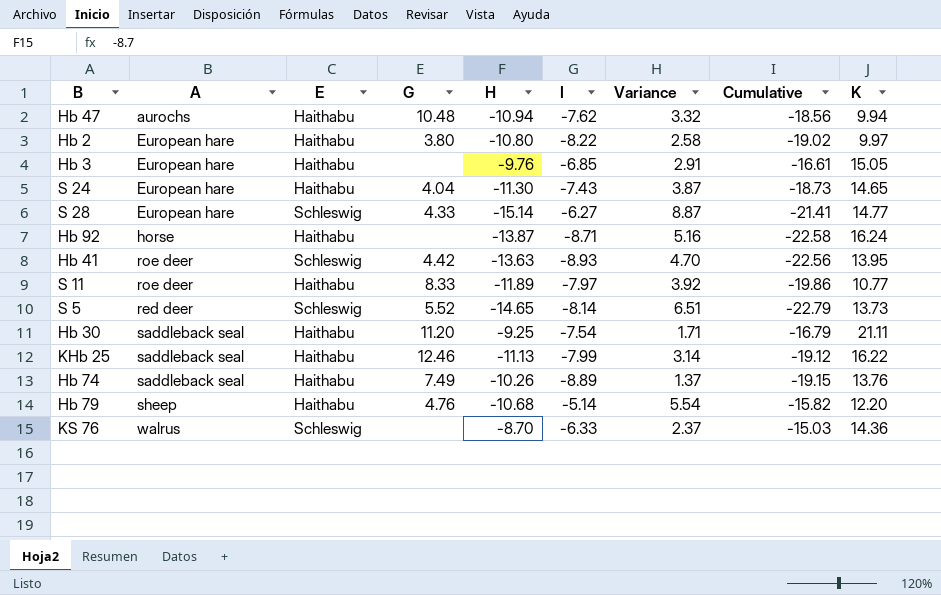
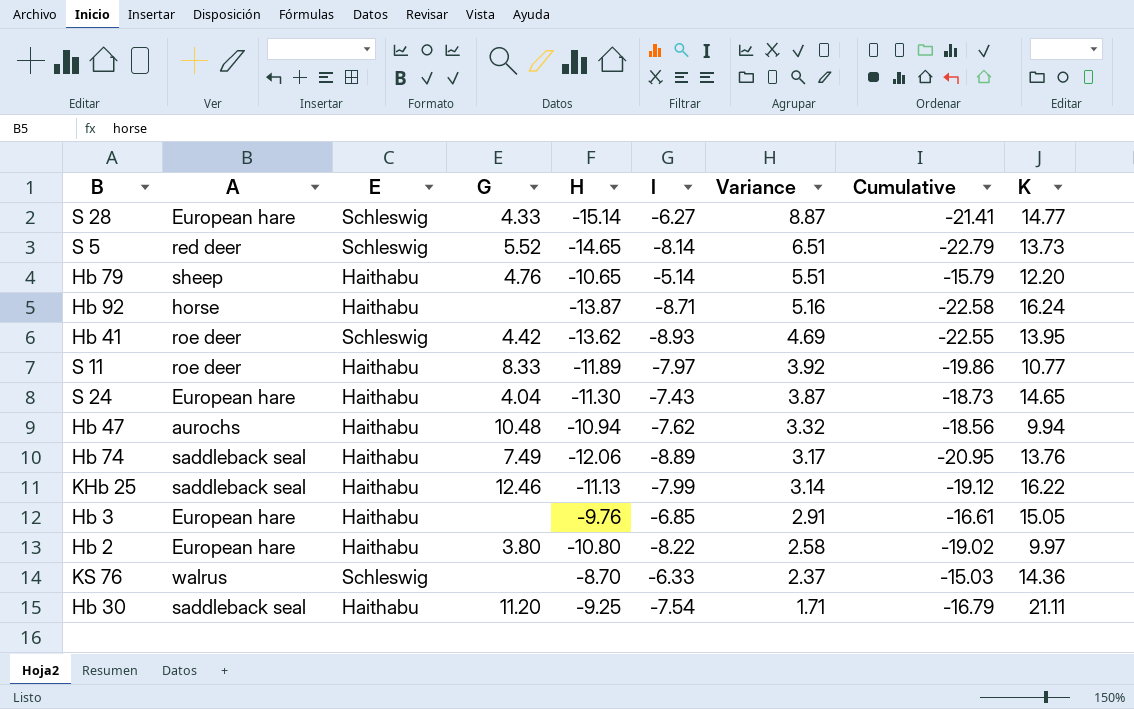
row order: none -> Variance descending
Hb 79 | H: -10.68 -> -10.65
Hb 79 | Variance: 5.54 -> 5.51
Hb 79 | Cumulative: -15.82 -> -15.79
Hb 41 | H: -13.63 -> -13.62
Hb 41 | Variance: 4.70 -> 4.69
Hb 41 | Cumulative: -22.56 -> -22.55
Hb 74 | H: -10.26 -> -12.06
Hb 74 | Variance: 1.37 -> 3.17
Hb 74 | Cumulative: -19.15 -> -20.95

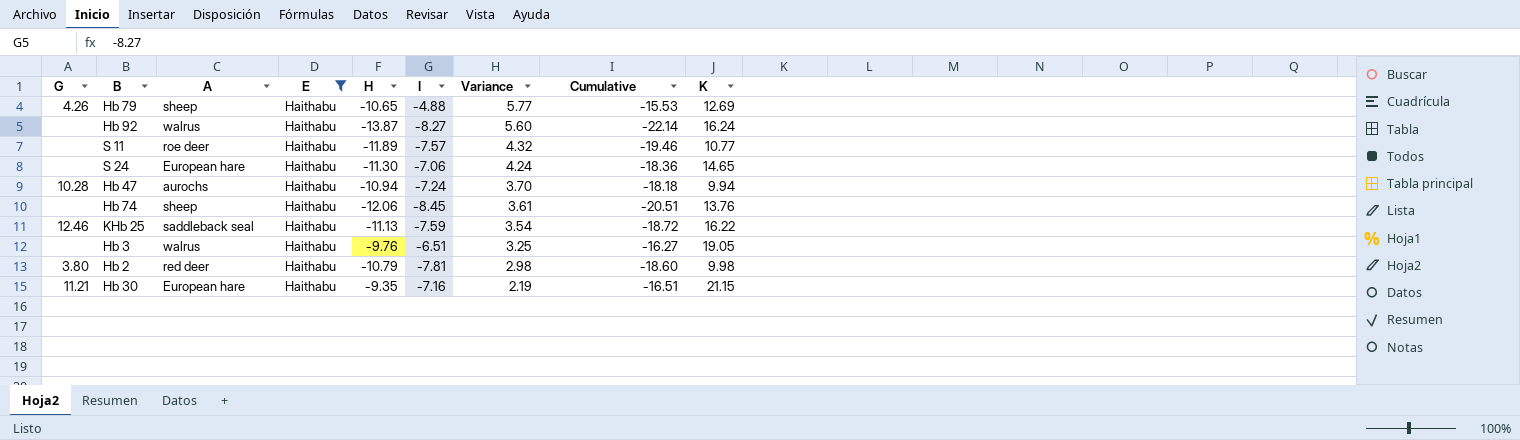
filter: none -> E = Haithabu
column G | position: 4 -> 1
Hb 79 | G: 4.76 -> 4.26
Hb 79 | I: -5.14 -> -4.88
Hb 79 | Variance: 5.51 -> 5.77
Hb 79 | Cumulative: -15.79 -> -15.53
Hb 79 | K: 12.20 -> 12.69
Hb 92 | A: horse -> walrus
Hb 92 | I: -8.71 -> -8.27
Hb 92 | Variance: 5.16 -> 5.60
Hb 92 | Cumulative: -22.58 -> -22.14
S 11 | G: 8.33 -> none
S 11 | I: -7.97 -> -7.57
S 11 | Variance: 3.92 -> 4.32
S 11 | Cumulative: -19.86 -> -19.46
S 24 | G: 4.04 -> none
S 24 | I: -7.43 -> -7.06
S 24 | Variance: 3.87 -> 4.24
S 24 | Cumulative: -18.73 -> -18.36
Hb 47 | G: 10.48 -> 10.28
Hb 47 | I: -7.62 -> -7.24
Hb 47 | Variance: 3.32 -> 3.70
Hb 47 | Cumulative: -18.56 -> -18.18
Hb 74 | G: 7.49 -> none
Hb 74 | A: saddleback seal -> sheep
Hb 74 | I: -8.89 -> -8.45
Hb 74 | Variance: 3.17 -> 3.61
Hb 74 | Cumulative: -20.95 -> -20.51
KHb 25 | I: -7.99 -> -7.59
KHb 25 | Variance: 3.14 -> 3.54
KHb 25 | Cumulative: -19.12 -> -18.72
Hb 3 | A: European hare -> walrus
Hb 3 | I: -6.85 -> -6.51
Hb 3 | Variance: 2.91 -> 3.25
Hb 3 | Cumulative: -16.61 -> -16.27
Hb 3 | K: 15.05 -> 19.05
Hb 2 | A: European hare -> red deer
Hb 2 | H: -10.80 -> -10.79
Hb 2 | I: -8.22 -> -7.81
Hb 2 | Variance: 2.58 -> 2.98
Hb 2 | Cumulative: -19.02 -> -18.60
Hb 2 | K: 9.97 -> 9.98
Hb 30 | G: 11.20 -> 11.21
Hb 30 | A: saddleback seal -> European hare
Hb 30 | H: -9.25 -> -9.35
Hb 30 | I: -7.54 -> -7.16
Hb 30 | Variance: 1.71 -> 2.19
Hb 30 | Cumulative: -16.79 -> -16.51
Hb 30 | K: 21.11 -> 21.15

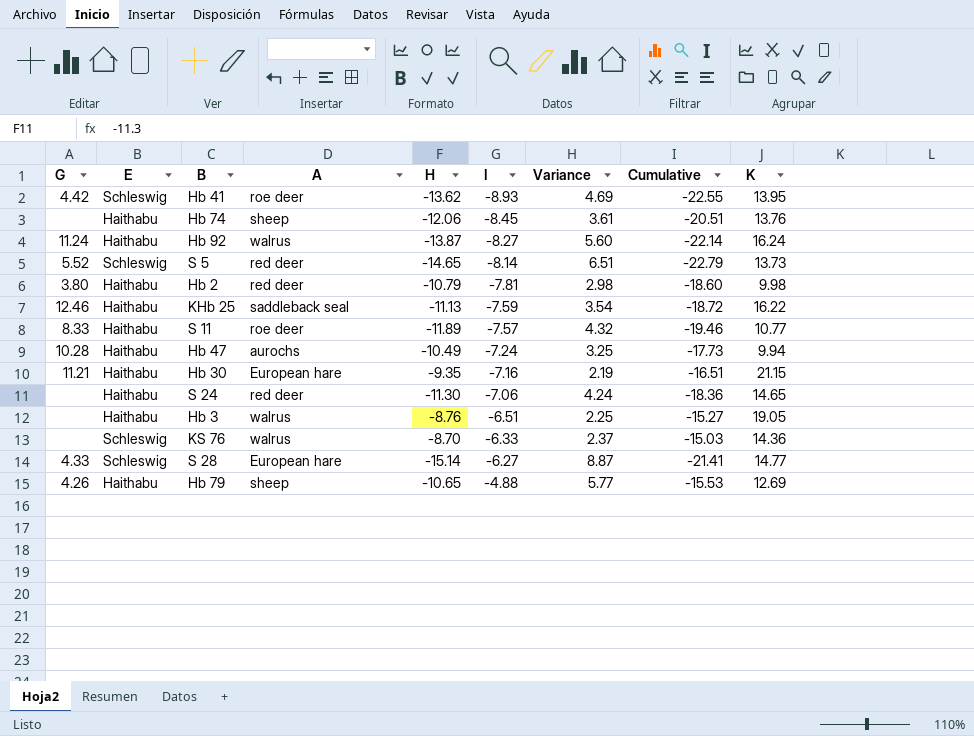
filter: E = Haithabu -> none
row order: Variance descending -> I ascending
column E | position: 4 -> 2
Hb 92 | G: none -> 11.24
S 11 | G: none -> 8.33
Hb 47 | H: -10.94 -> -10.49
Hb 47 | Variance: 3.70 -> 3.25
Hb 47 | Cumulative: -18.18 -> -17.73
S 24 | A: European hare -> red deer
Hb 3 | H: -9.76 -> -8.76
Hb 3 | Variance: 3.25 -> 2.25
Hb 3 | Cumulative: -16.27 -> -15.27

